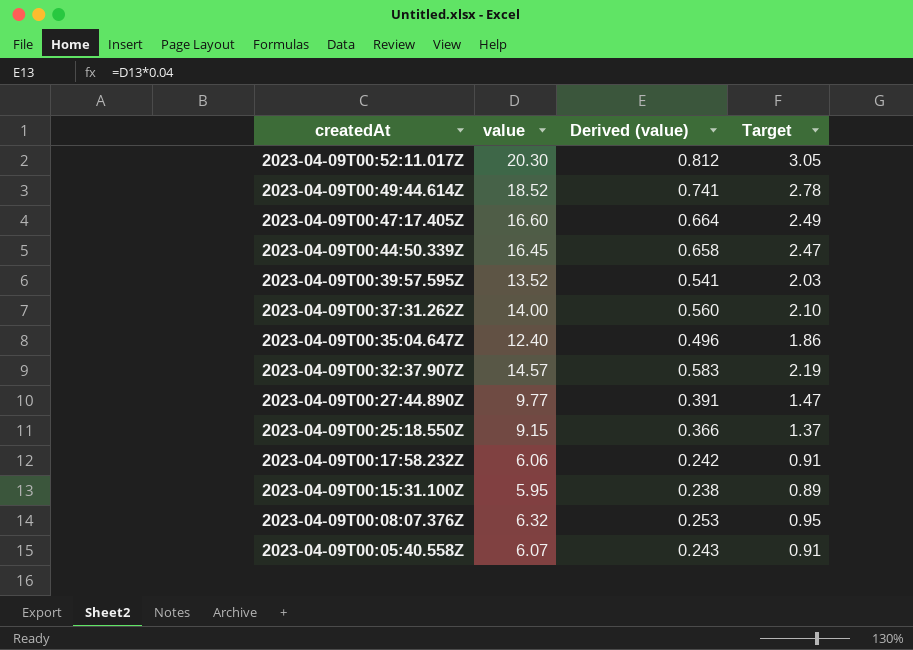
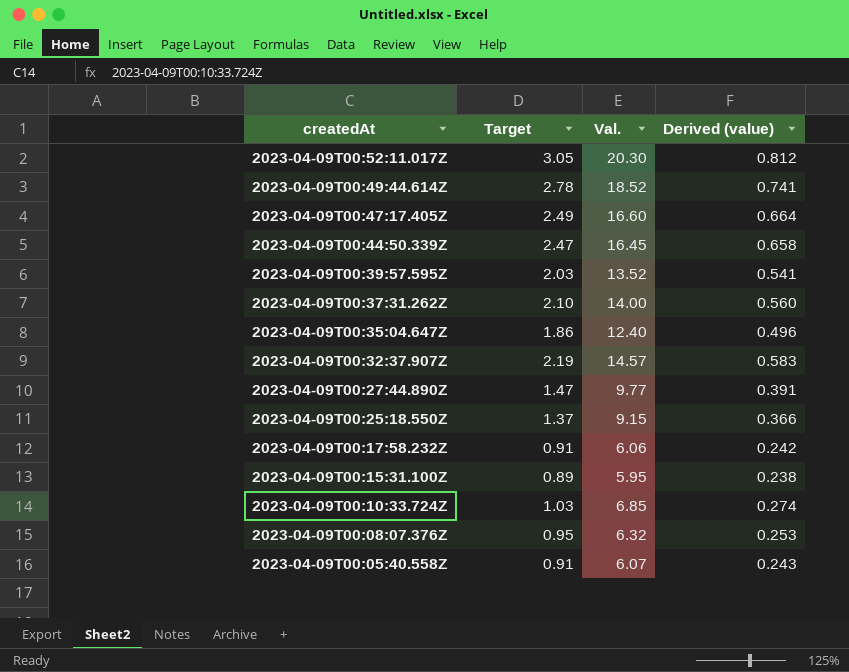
column Target | position: 4 -> 2
column name: value -> Val.
row 2023-04-09T00:10:33.724Z: none -> 1.03 | 6.85 | 0.274

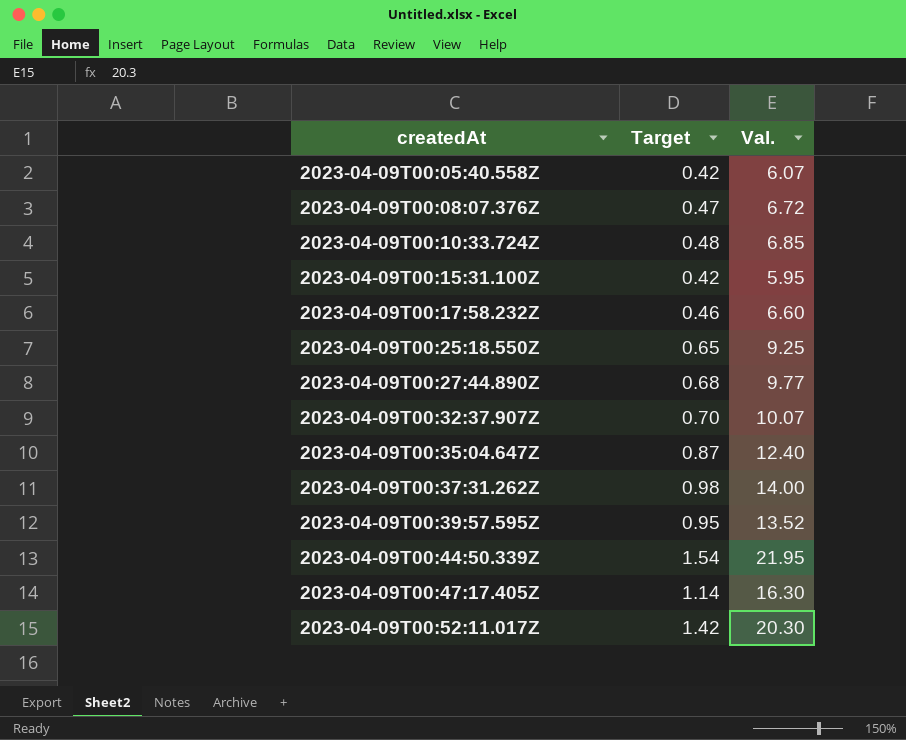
row order: createdAt descending -> createdAt ascending
column Derived (value) | formula: [Val.] * 0.04 -> none
column Target | formula: [Val.] * 0.15 -> [Val.] * 0.07
row 2023-04-09T00:49:44.614Z: 2.78 | 18.52 | 0.741 -> none
2023-04-09T00:08:07.376Z | Val.: 6.32 -> 6.72
2023-04-09T00:17:58.232Z | Val.: 6.06 -> 6.60
2023-04-09T00:25:18.550Z | Val.: 9.15 -> 9.25
2023-04-09T00:32:37.907Z | Val.: 14.57 -> 10.07
2023-04-09T00:44:50.339Z | Val.: 16.45 -> 21.95
2023-04-09T00:47:17.405Z | Val.: 16.60 -> 16.30

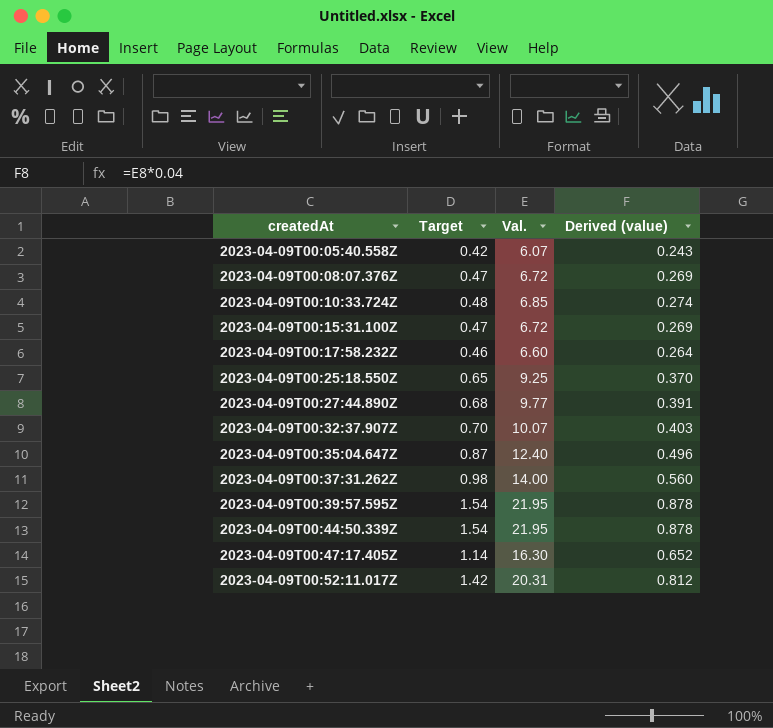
column Derived (value) | formula: none -> [Val.] * 0.04
2023-04-09T00:15:31.100Z | Target: 0.42 -> 0.47
2023-04-09T00:15:31.100Z | Val.: 5.95 -> 6.72
2023-04-09T00:39:57.595Z | Target: 0.95 -> 1.54
2023-04-09T00:39:57.595Z | Val.: 13.52 -> 21.95
2023-04-09T00:52:11.017Z | Val.: 20.30 -> 20.31

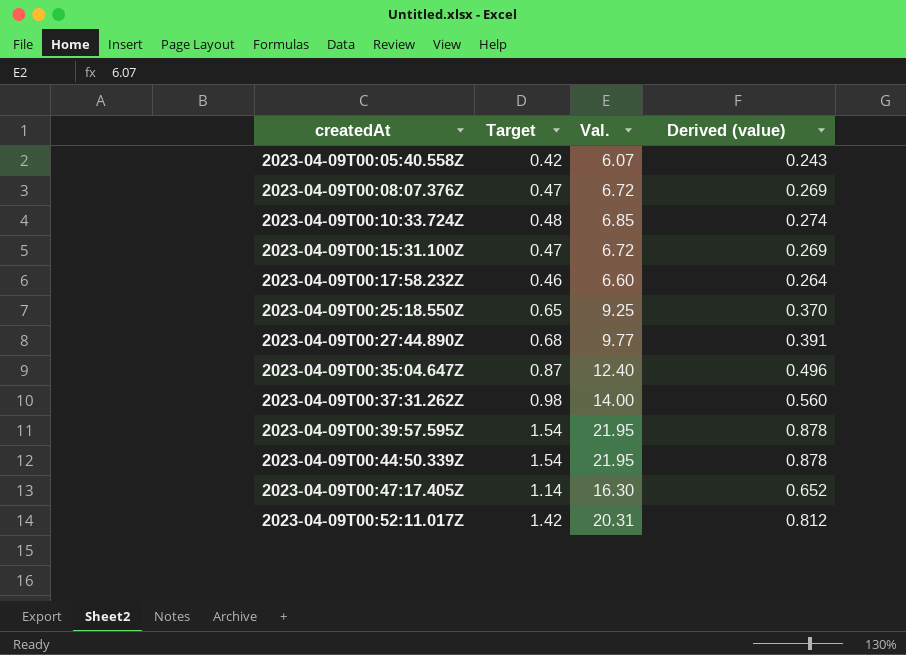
row 2023-04-09T00:32:37.907Z: 0.70 | 10.07 | 0.403 -> none

